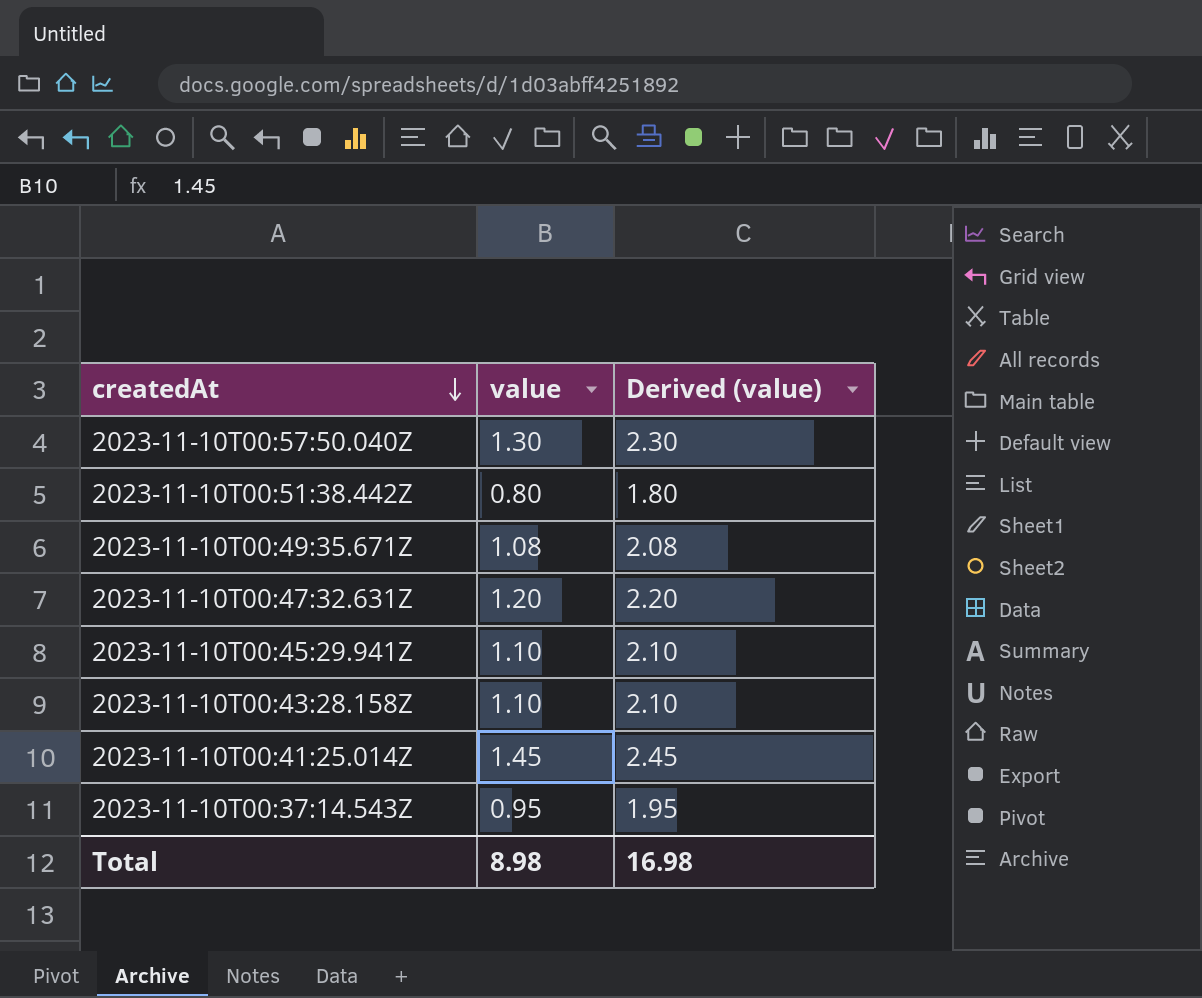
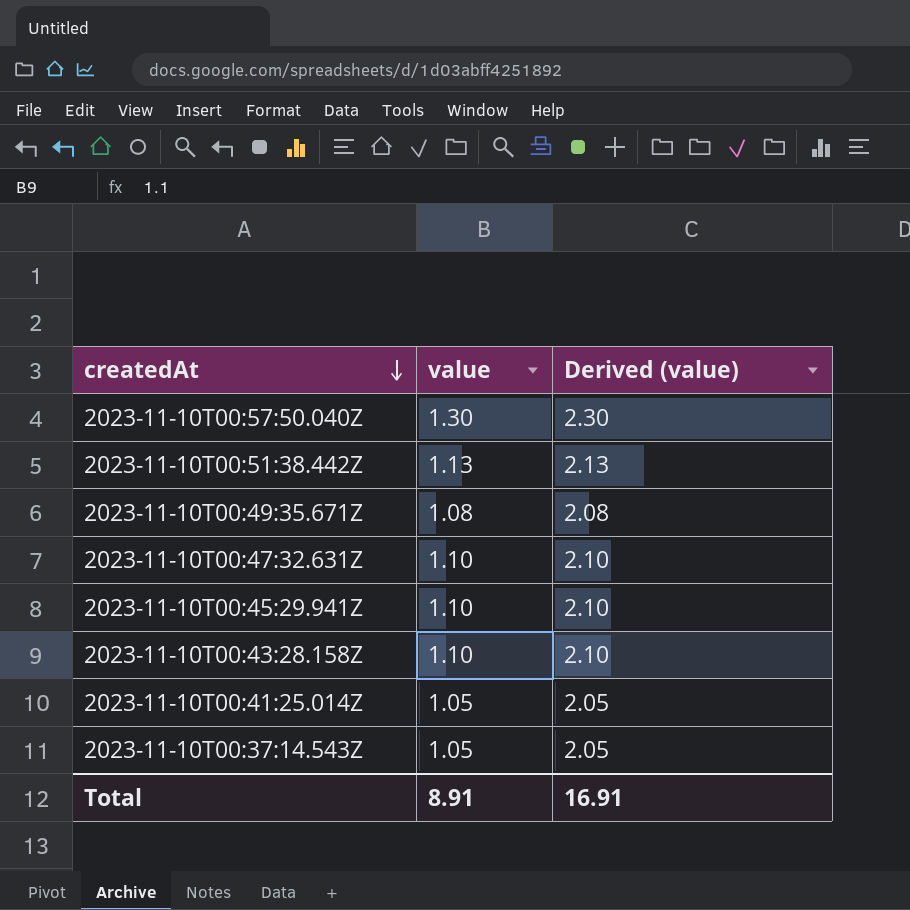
2023-11-10T00:51:38.442Z | value: 0.80 -> 1.13
2023-11-10T00:51:38.442Z | Derived (value): 1.80 -> 2.13
2023-11-10T00:47:32.631Z | value: 1.20 -> 1.10
2023-11-10T00:47:32.631Z | Derived (value): 2.20 -> 2.10
2023-11-10T00:41:25.014Z | value: 1.45 -> 1.05
2023-11-10T00:41:25.014Z | Derived (value): 2.45 -> 2.05
2023-11-10T00:37:14.543Z | value: 0.95 -> 1.05
2023-11-10T00:37:14.543Z | Derived (value): 1.95 -> 2.05
Total | value: 8.98 -> 8.91
Total | Derived (value): 16.98 -> 16.91

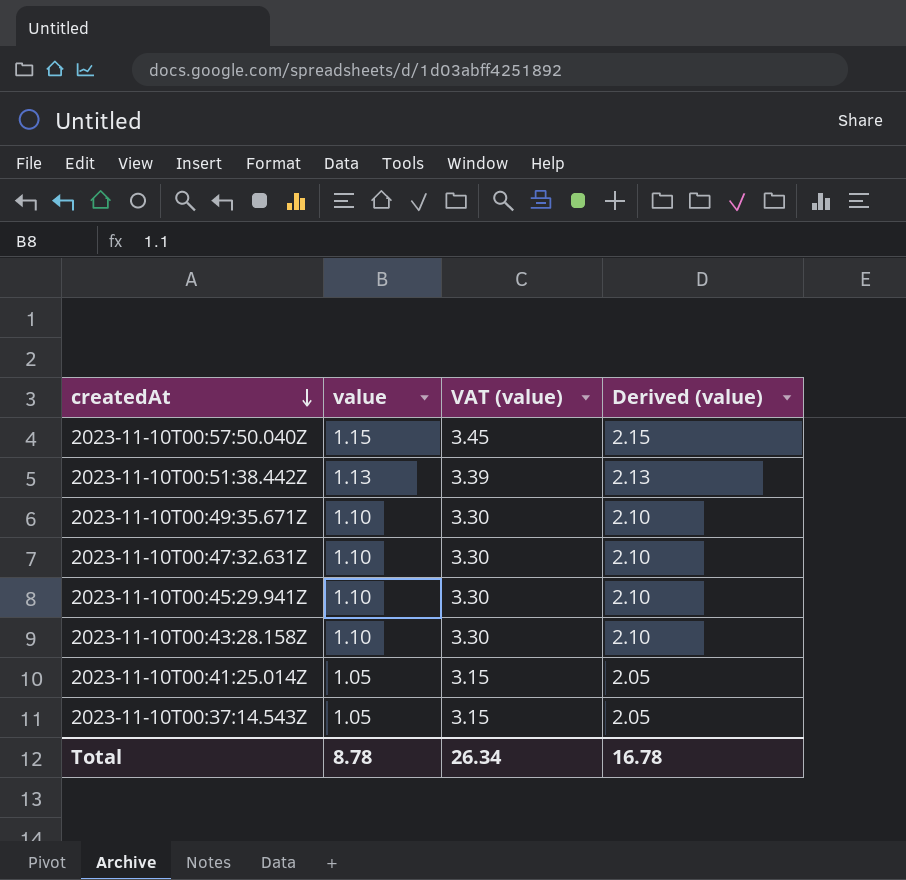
column VAT (value) | formula: none -> [value] * 3
2023-11-10T00:57:50.040Z | value: 1.30 -> 1.15
2023-11-10T00:57:50.040Z | Derived (value): 2.30 -> 2.15
2023-11-10T00:49:35.671Z | value: 1.08 -> 1.10
2023-11-10T00:49:35.671Z | Derived (value): 2.08 -> 2.10
Total | value: 8.91 -> 8.78
Total | Derived (value): 16.91 -> 16.78

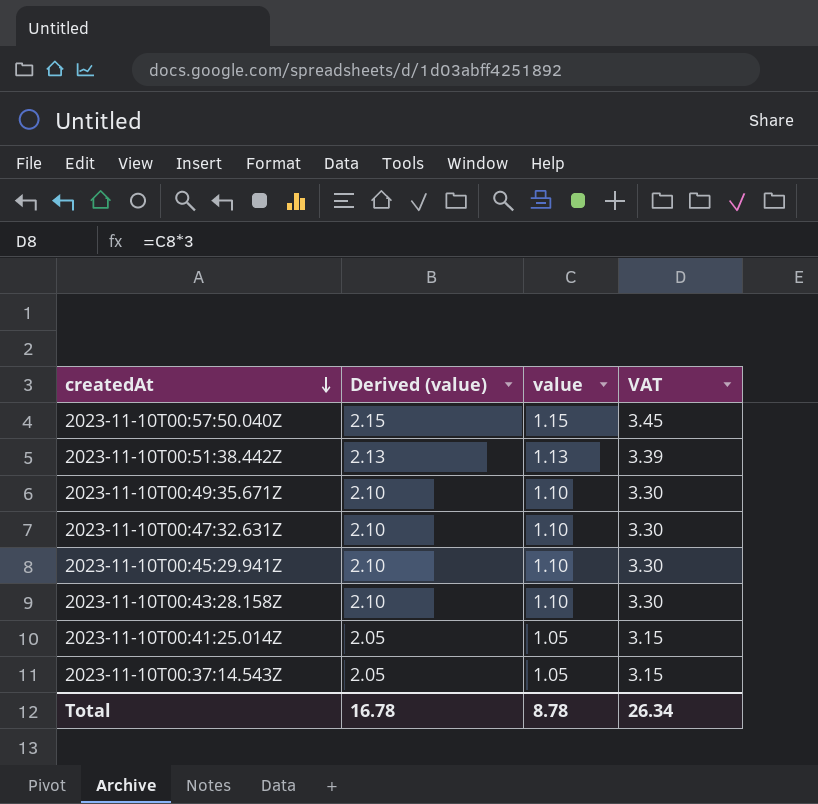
column Derived (value) | position: 4 -> 2
column name: VAT (value) -> VAT

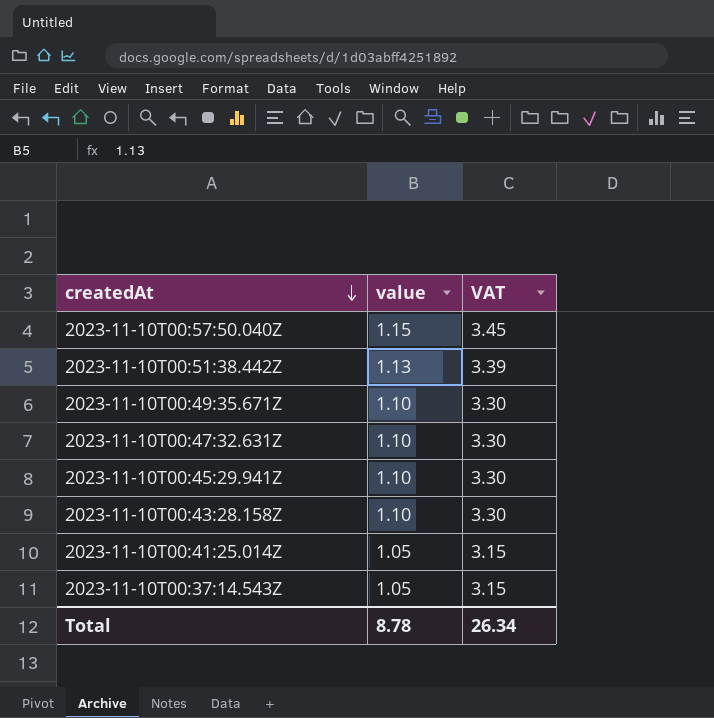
column Derived (value) | formula: [value] + 1 -> none

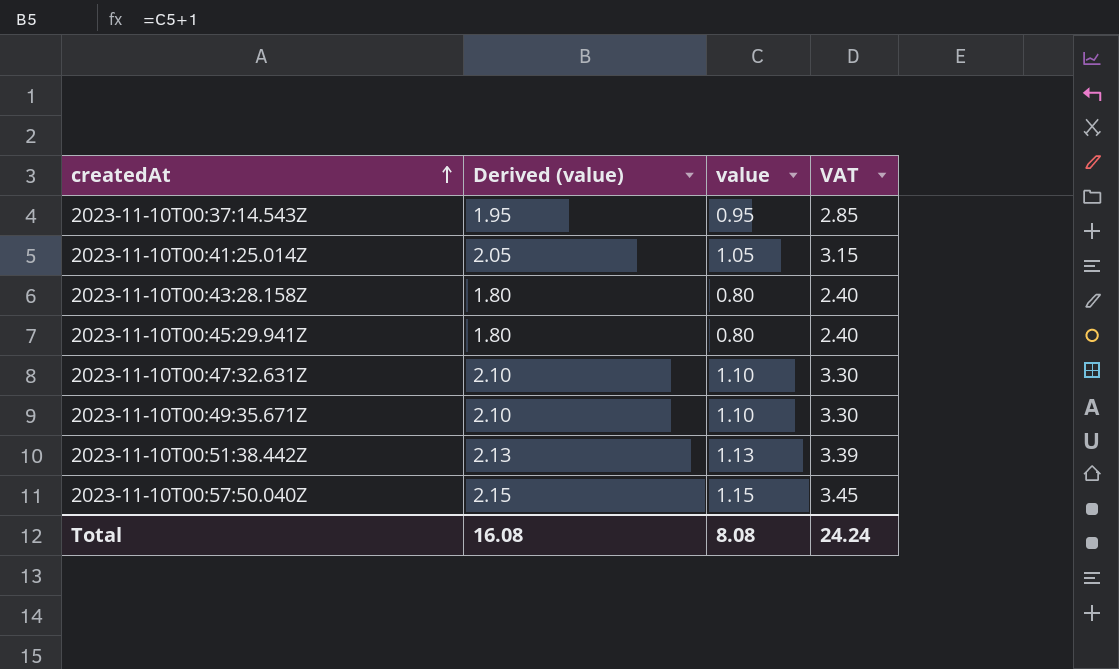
row order: createdAt descending -> createdAt ascending
column Derived (value) | formula: none -> [value] + 1
2023-11-10T00:37:14.543Z | value: 1.05 -> 0.95
2023-11-10T00:37:14.543Z | VAT: 3.15 -> 2.85
2023-11-10T00:43:28.158Z | value: 1.10 -> 0.80
2023-11-10T00:43:28.158Z | VAT: 3.30 -> 2.40
2023-11-10T00:45:29.941Z | value: 1.10 -> 0.80
2023-11-10T00:45:29.941Z | VAT: 3.30 -> 2.40
Total | value: 8.78 -> 8.08
Total | VAT: 26.34 -> 24.24

